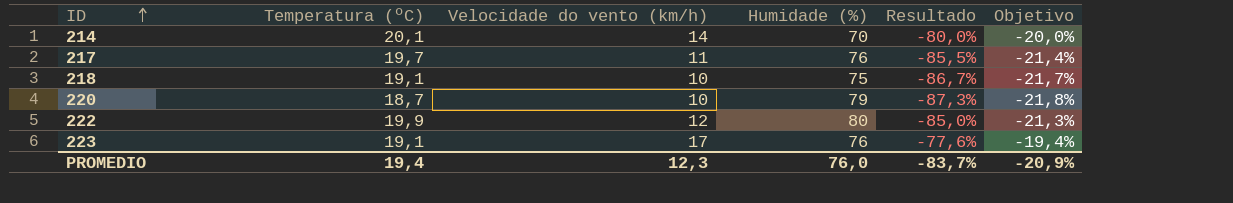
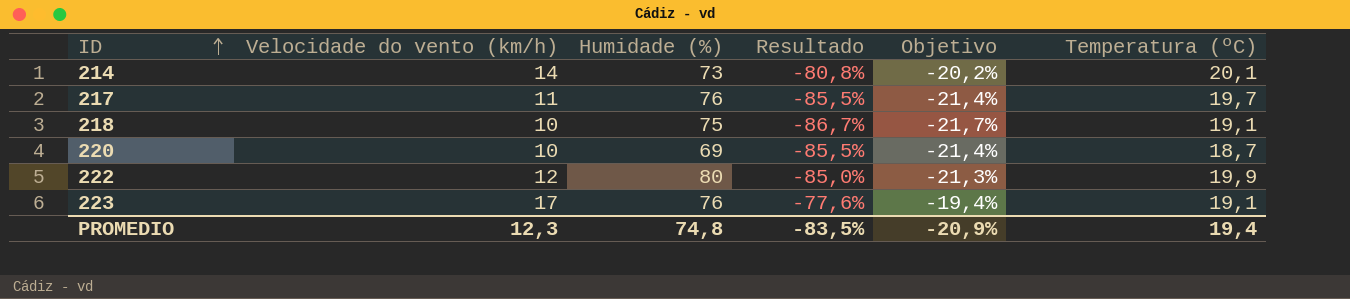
column Temperatura (ºC) | position: 2 -> 6
214 | Humidade (%): 70 -> 73
214 | Resultado: -80,0% -> -80,8%
214 | Objetivo: -20,0% -> -20,2%
220 | Humidade (%): 79 -> 69
220 | Resultado: -87,3% -> -85,5%
220 | Objetivo: -21,8% -> -21,4%
PROMEDIO | Humidade (%): 76,0 -> 74,8
PROMEDIO | Resultado: -83,7% -> -83,5%

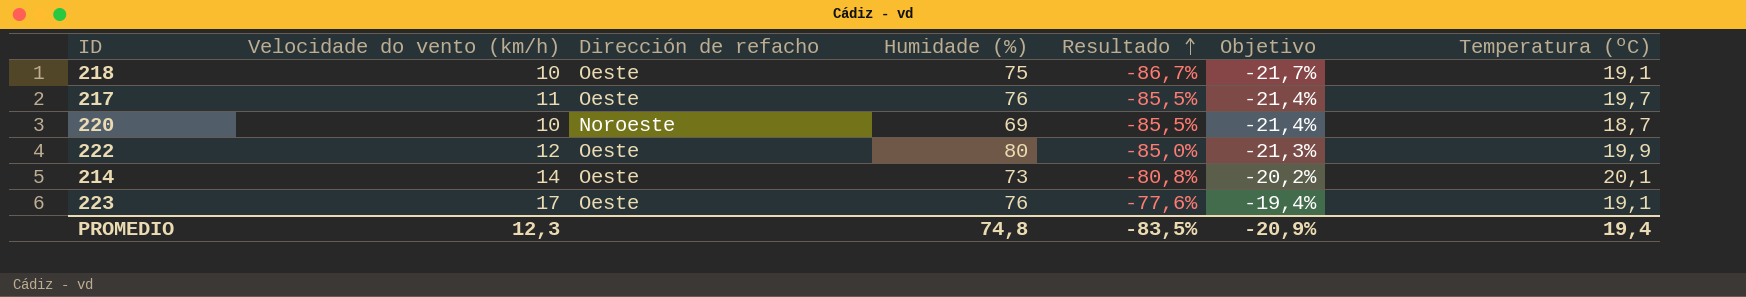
row order: ID ascending -> Resultado ascending
column Dirección de refacho | position: none -> 3

